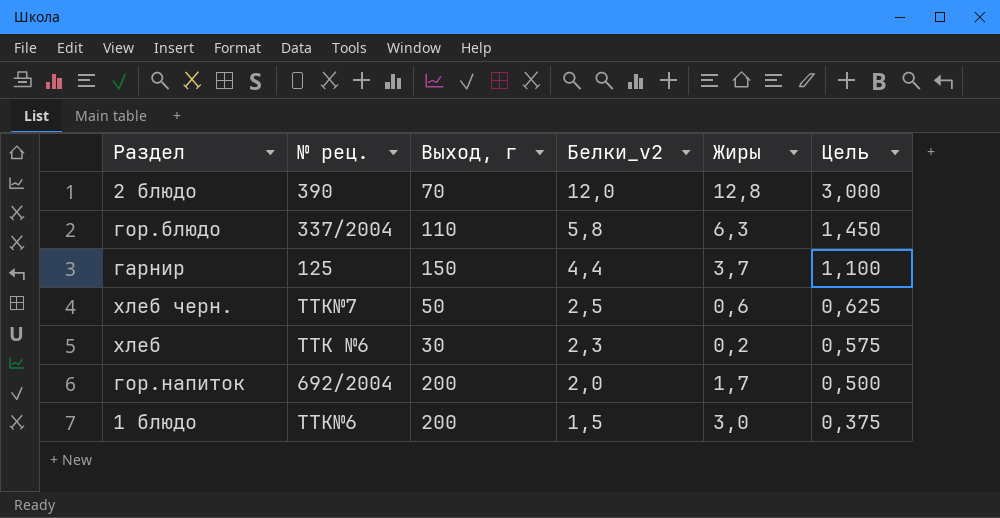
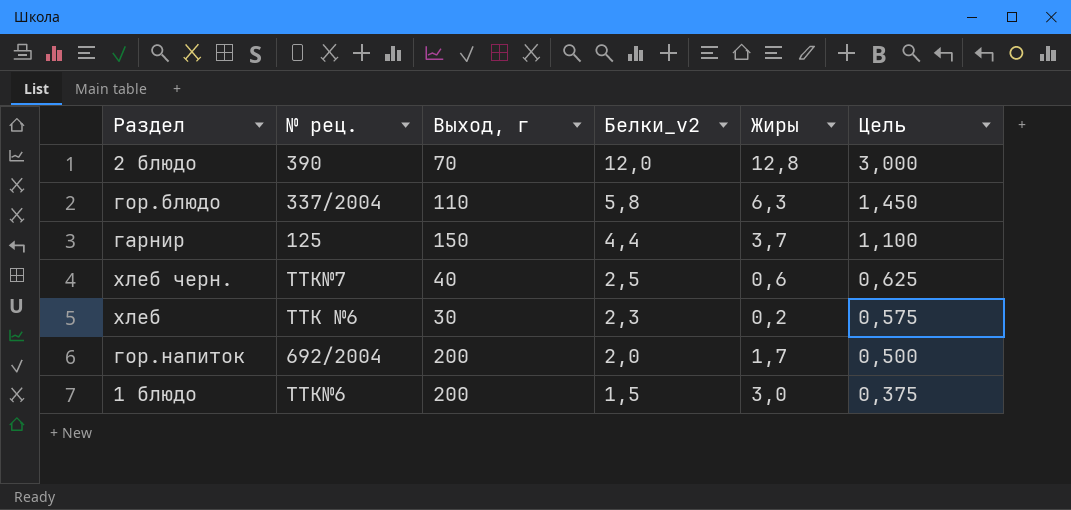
хлеб черн. | Выход, г: 50 -> 40

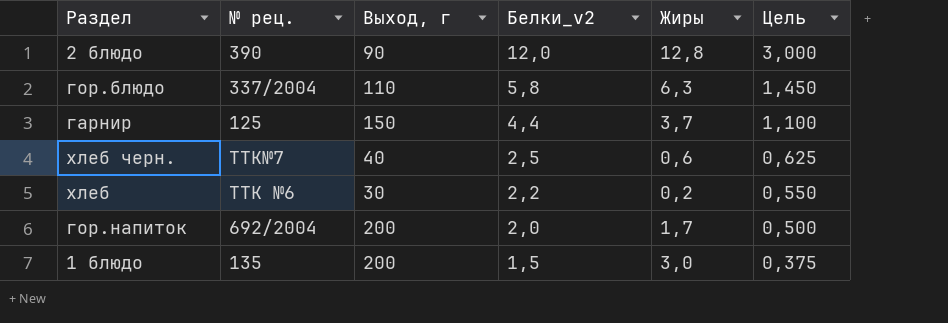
2 блюдо | Выход, г: 70 -> 90
хлеб | Белки_v2: 2,3 -> 2,2
хлеб | Цель: 0,575 -> 0,550
1 блюдо | № рец.: ТТК№6 -> 135

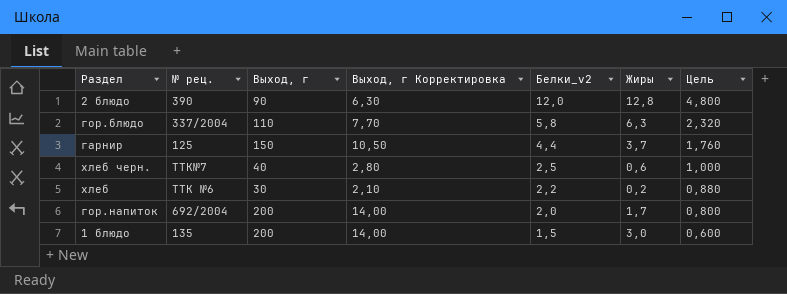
column Выход, г Корректировка | formula: none -> [Выход, г] * 0,07
column Цель | formula: [Белки_v2] * 0,25 -> [Белки_v2] * 0,4

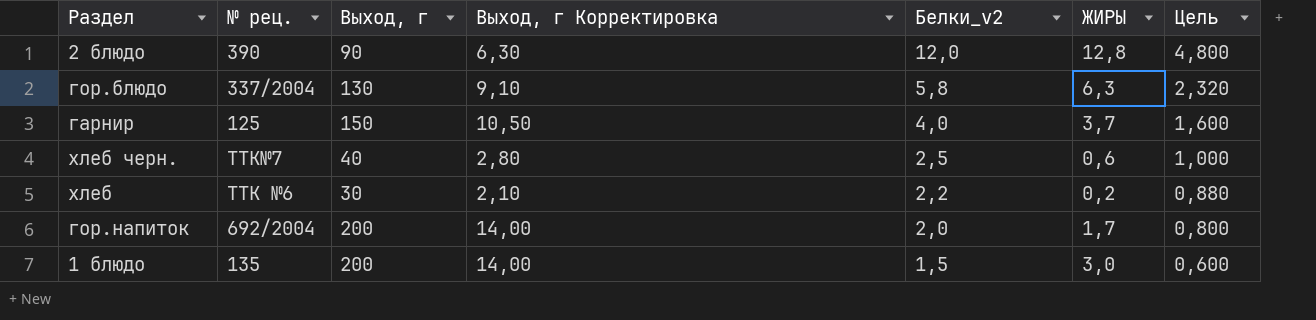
column name: Жиры -> ЖИРЫ
гор.блюдо | Выход, г: 110 -> 130
гор.блюдо | Выход, г Корректировка: 7,70 -> 9,10
гарнир | Белки_v2: 4,4 -> 4,0
гарнир | Цель: 1,760 -> 1,600

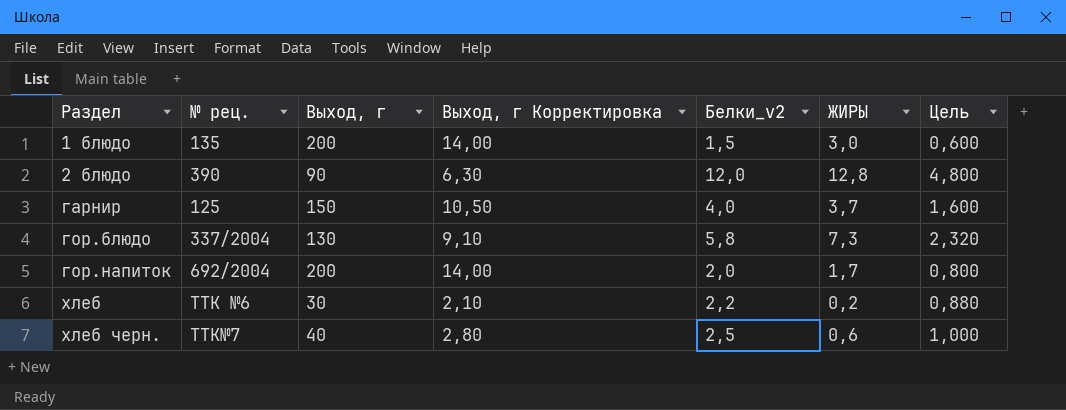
row order: Белки_v2 descending -> Раздел ascending
гор.блюдо | ЖИРЫ: 6,3 -> 7,3

